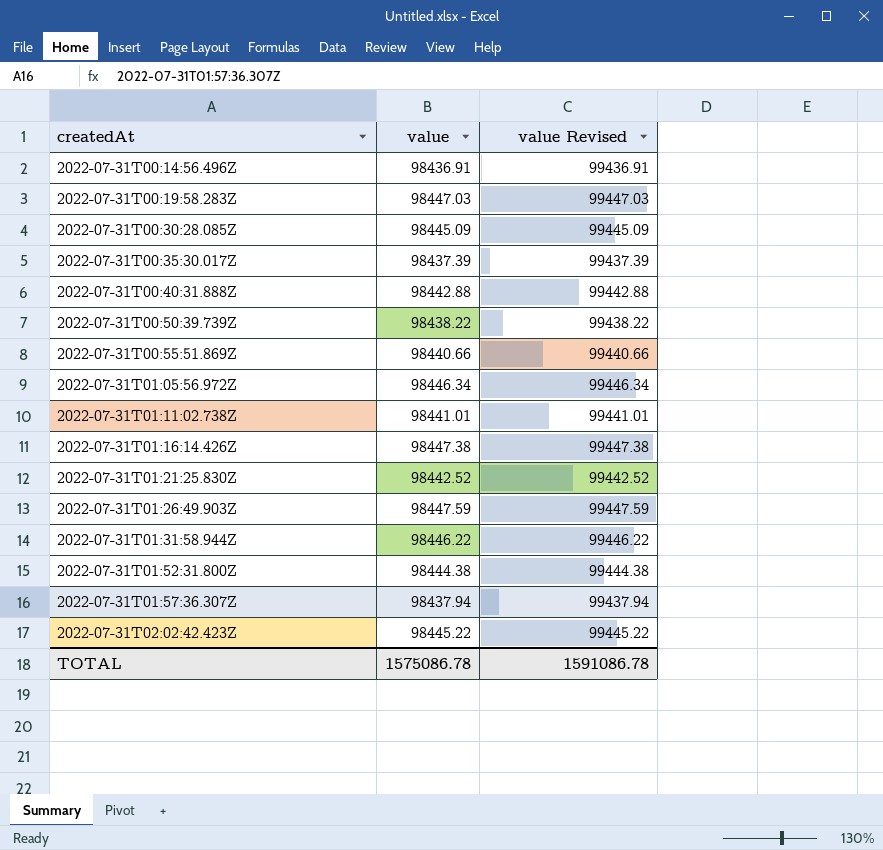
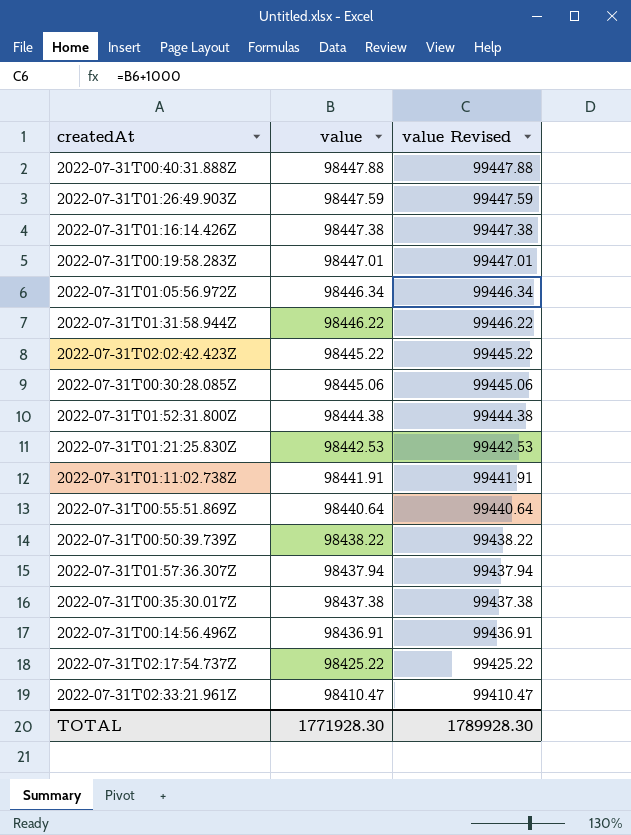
row order: createdAt ascending -> value descending
2022-07-31T00:40:31.888Z | value: 98442.88 -> 98447.88
2022-07-31T00:40:31.888Z | value Revised: 99442.88 -> 99447.88
2022-07-31T00:19:58.283Z | value: 98447.03 -> 98447.01
2022-07-31T00:19:58.283Z | value Revised: 99447.03 -> 99447.01
2022-07-31T00:30:28.085Z | value: 98445.09 -> 98445.06
2022-07-31T00:30:28.085Z | value Revised: 99445.09 -> 99445.06
2022-07-31T01:21:25.830Z | value: 98442.52 -> 98442.53
2022-07-31T01:21:25.830Z | value Revised: 99442.52 -> 99442.53
2022-07-31T01:11:02.738Z | value: 98441.01 -> 98441.91
2022-07-31T01:11:02.738Z | value Revised: 99441.01 -> 99441.91
2022-07-31T00:55:51.869Z | value: 98440.66 -> 98440.64
2022-07-31T00:55:51.869Z | value Revised: 99440.66 -> 99440.64
2022-07-31T00:35:30.017Z | value: 98437.39 -> 98437.38
2022-07-31T00:35:30.017Z | value Revised: 99437.39 -> 99437.38
row 2022-07-31T02:17:54.737Z: none -> 98425.22 | 99425.22
row 2022-07-31T02:33:21.961Z: none -> 98410.47 | 99410.47
TOTAL | value: 1575086.78 -> 1771928.30
TOTAL | value Revised: 1591086.78 -> 1789928.30

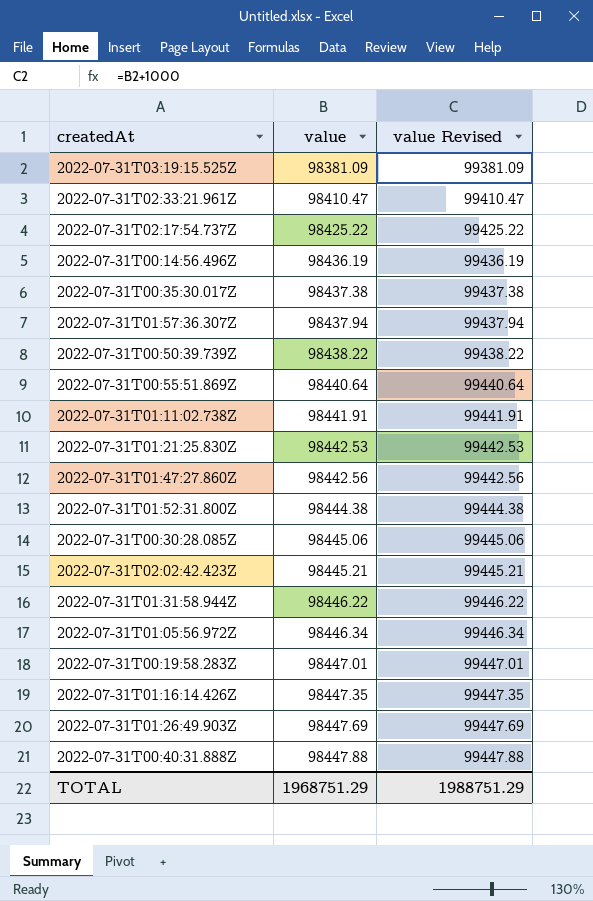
row order: value descending -> value ascending
row 2022-07-31T03:19:15.525Z: none -> 98381.09 | 99381.09
2022-07-31T00:14:56.496Z | value: 98436.91 -> 98436.19
2022-07-31T00:14:56.496Z | value Revised: 99436.91 -> 99436.19
row 2022-07-31T01:47:27.860Z: none -> 98442.56 | 99442.56
2022-07-31T02:02:42.423Z | value: 98445.22 -> 98445.21
2022-07-31T02:02:42.423Z | value Revised: 99445.22 -> 99445.21
2022-07-31T01:16:14.426Z | value: 98447.38 -> 98447.35
2022-07-31T01:16:14.426Z | value Revised: 99447.38 -> 99447.35
2022-07-31T01:26:49.903Z | value: 98447.59 -> 98447.69
2022-07-31T01:26:49.903Z | value Revised: 99447.59 -> 99447.69
TOTAL | value: 1771928.30 -> 1968751.29
TOTAL | value Revised: 1789928.30 -> 1988751.29

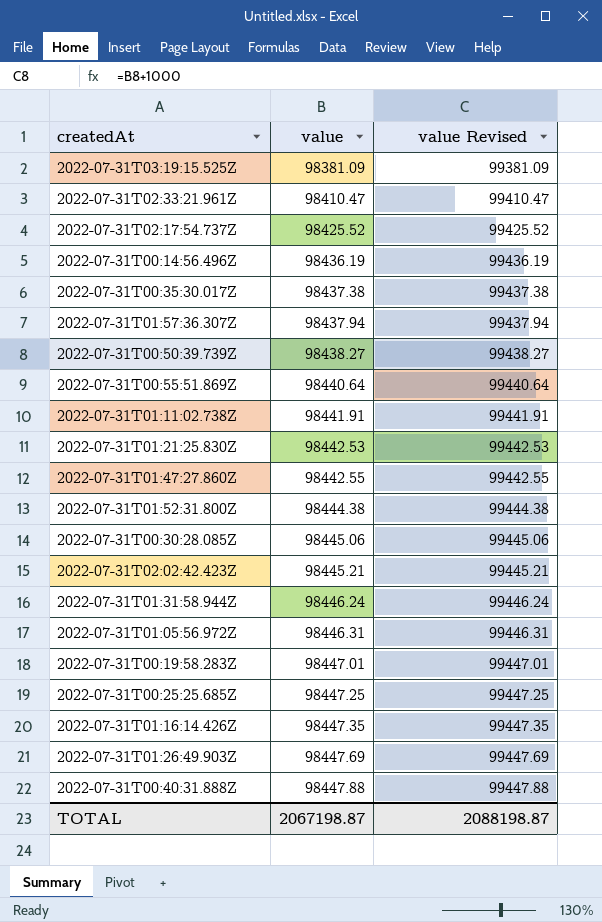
2022-07-31T02:17:54.737Z | value: 98425.22 -> 98425.52
2022-07-31T02:17:54.737Z | value Revised: 99425.22 -> 99425.52
2022-07-31T00:50:39.739Z | value: 98438.22 -> 98438.27
2022-07-31T00:50:39.739Z | value Revised: 99438.22 -> 99438.27
2022-07-31T01:47:27.860Z | value: 98442.56 -> 98442.55
2022-07-31T01:47:27.860Z | value Revised: 99442.56 -> 99442.55
2022-07-31T01:31:58.944Z | value: 98446.22 -> 98446.24
2022-07-31T01:31:58.944Z | value Revised: 99446.22 -> 99446.24
2022-07-31T01:05:56.972Z | value: 98446.34 -> 98446.31
2022-07-31T01:05:56.972Z | value Revised: 99446.34 -> 99446.31
row 2022-07-31T00:25:25.685Z: none -> 98447.25 | 99447.25
TOTAL | value: 1968751.29 -> 2067198.87
TOTAL | value Revised: 1988751.29 -> 2088198.87

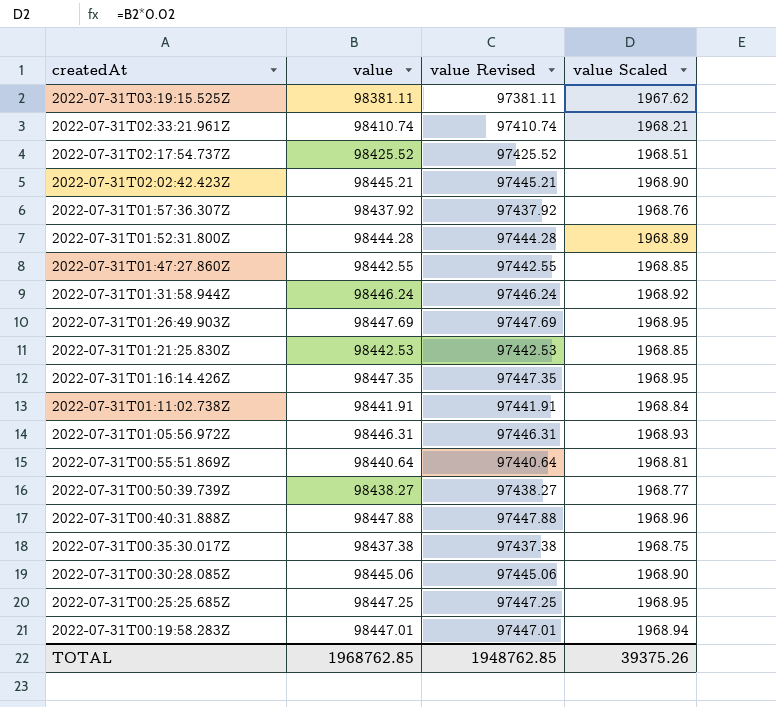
row order: value ascending -> createdAt descending
column value Revised | formula: [value] + 1000 -> [value] - 1000
column value Scaled | formula: none -> [value] * 0.02
row 2022-07-31T00:14:56.496Z: 98436.19 | 99436.19 -> none
2022-07-31T03:19:15.525Z | value: 98381.09 -> 98381.11
2022-07-31T02:33:21.961Z | value: 98410.47 -> 98410.74
2022-07-31T01:57:36.307Z | value: 98437.94 -> 98437.92
2022-07-31T01:52:31.800Z | value: 98444.38 -> 98444.28
TOTAL | value: 2067198.87 -> 1968762.85
TOTAL | value Revised: 2088198.87 -> 1948762.85

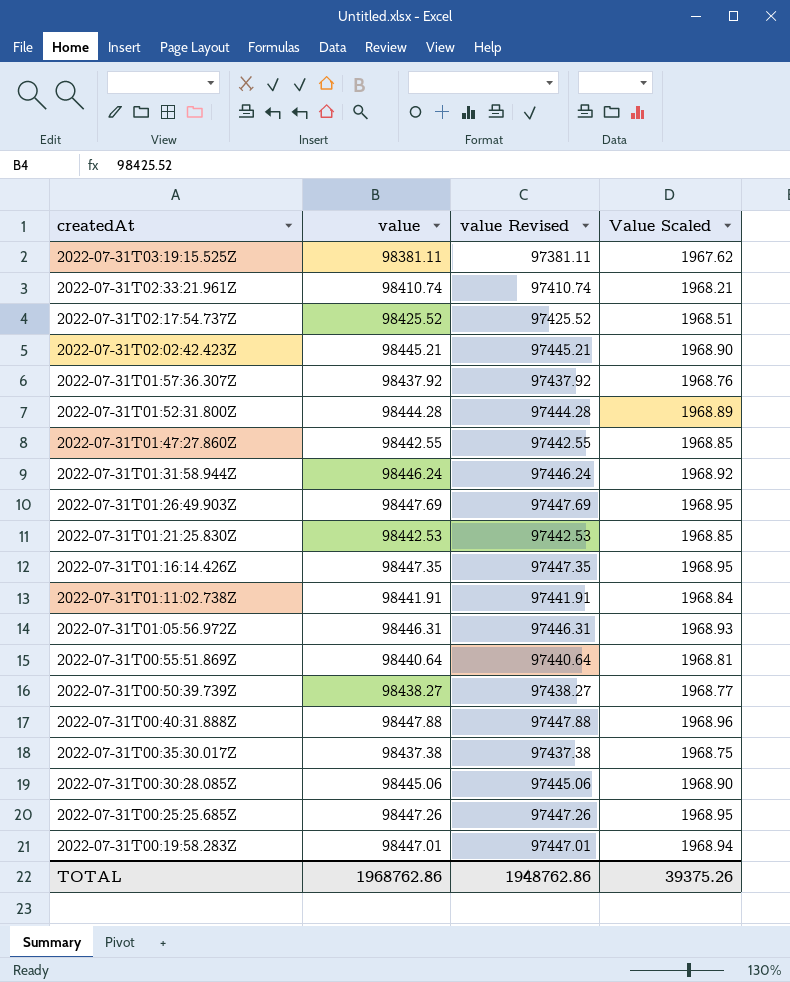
column name: value Scaled -> Value Scaled
2022-07-31T00:25:25.685Z | value: 98447.25 -> 98447.26
2022-07-31T00:25:25.685Z | value Revised: 97447.25 -> 97447.26
TOTAL | value: 1968762.85 -> 1968762.86
TOTAL | value Revised: 1948762.85 -> 1948762.86

